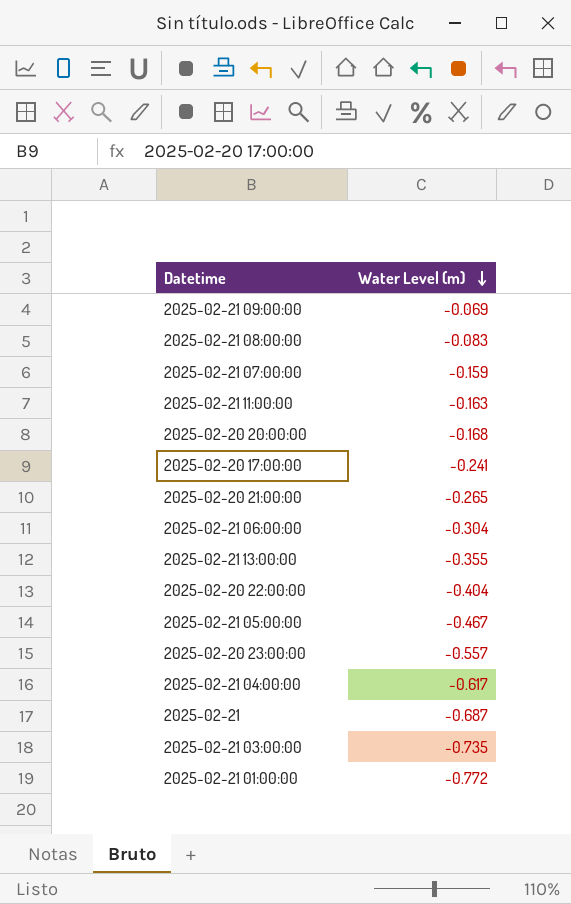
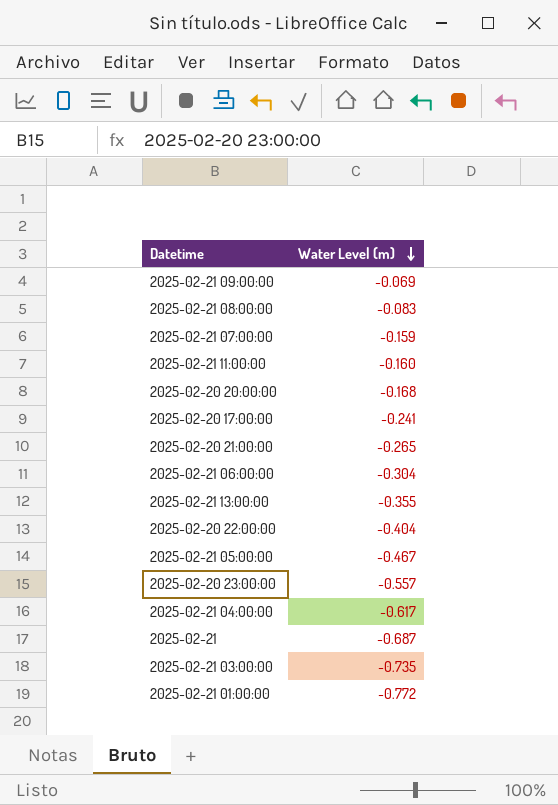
2025-02-21 11:00:00 | Water Level (m): -0.163 -> -0.160

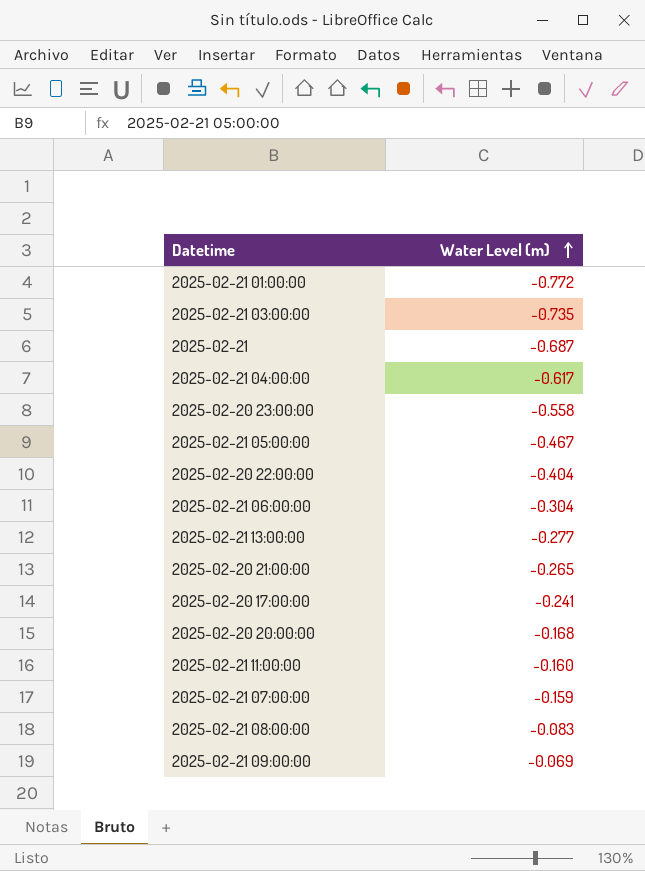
row order: Water Level (m) descending -> Water Level (m) ascending
2025-02-20 23:00:00 | Water Level (m): -0.557 -> -0.558
2025-02-21 13:00:00 | Water Level (m): -0.355 -> -0.277

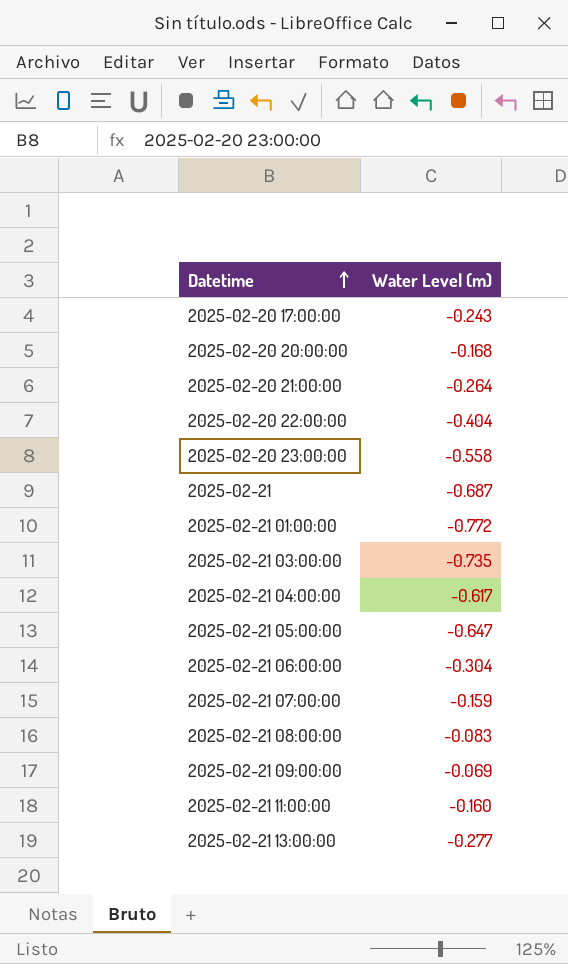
row order: Water Level (m) ascending -> Datetime ascending
2025-02-20 17:00:00 | Water Level (m): -0.241 -> -0.243
2025-02-20 21:00:00 | Water Level (m): -0.265 -> -0.264
2025-02-21 05:00:00 | Water Level (m): -0.467 -> -0.647

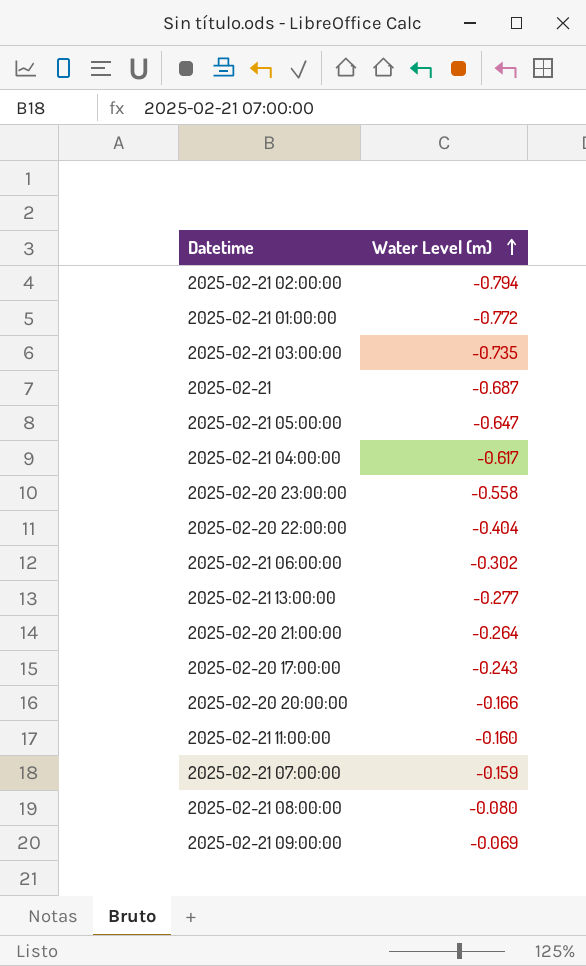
row order: Datetime ascending -> Water Level (m) ascending
row 2025-02-21 02:00:00: none -> -0.794
2025-02-21 06:00:00 | Water Level (m): -0.304 -> -0.302
2025-02-20 20:00:00 | Water Level (m): -0.168 -> -0.166
2025-02-21 08:00:00 | Water Level (m): -0.083 -> -0.080

